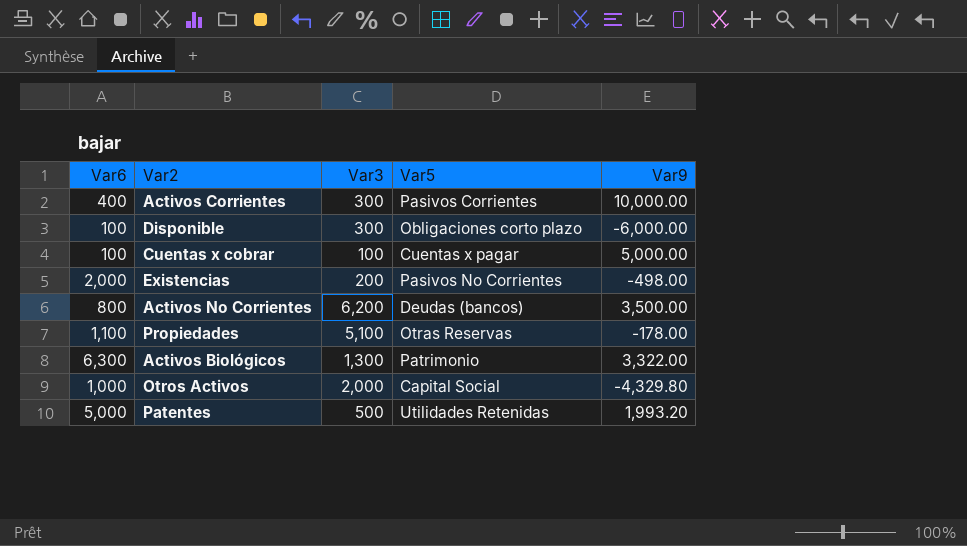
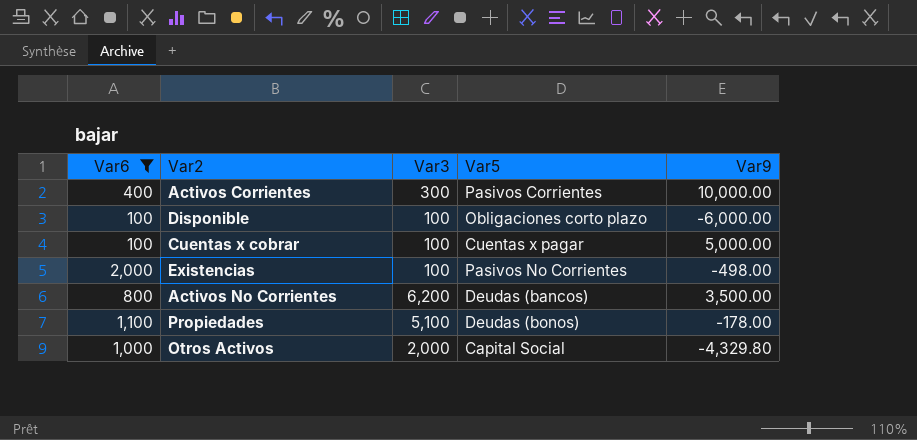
filter: none -> Var6 <= 2,000
Disponible | Var3: 300 -> 100
Existencias | Var3: 200 -> 100
Propiedades | Var5: Otras Reservas -> Deudas (bonos)

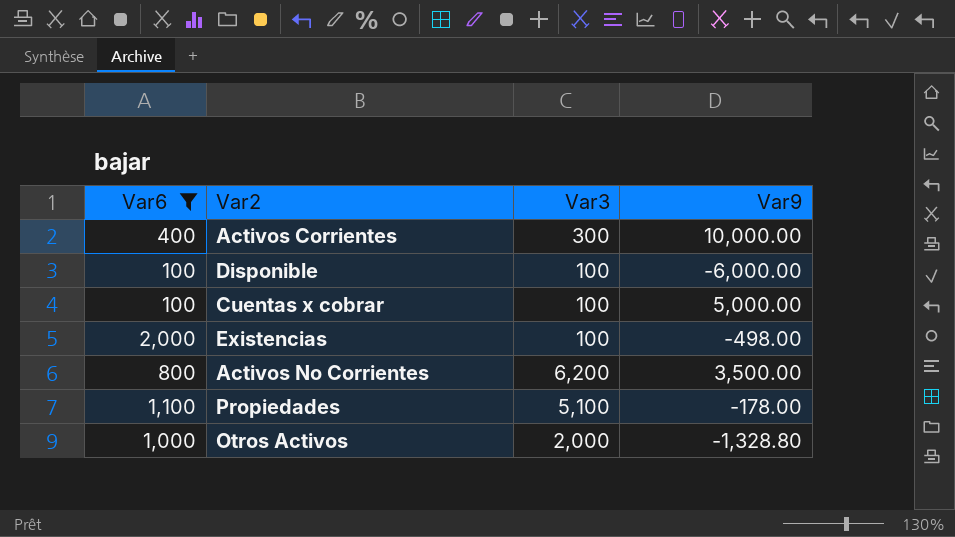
column Var5 | position: 4 -> none
Otros Activos | Var9: -4,329.80 -> -1,328.80

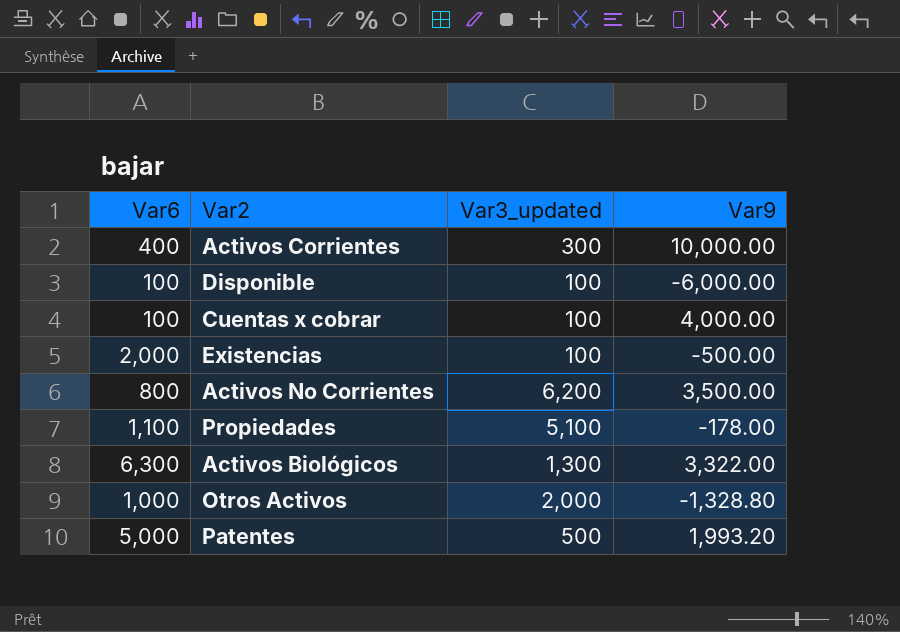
filter: Var6 <= 2,000 -> none
column name: Var3 -> Var3_updated
Cuentas x cobrar | Var9: 5,000.00 -> 4,000.00
Existencias | Var9: -498.00 -> -500.00

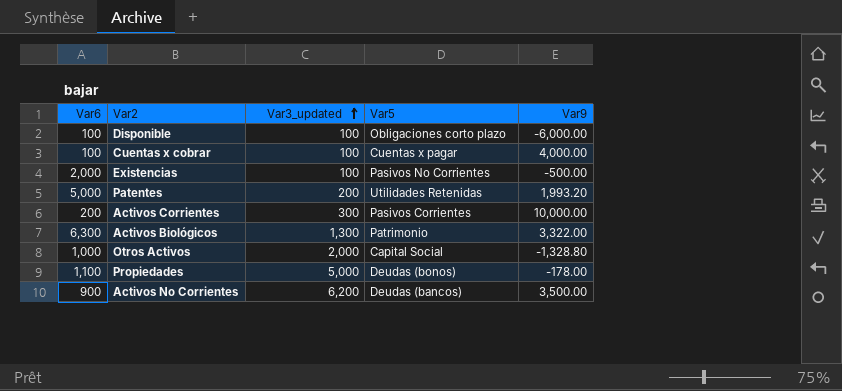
row order: none -> Var3_updated ascending
column Var5 | position: none -> 4
Patentes | Var3_updated: 500 -> 200
Activos Corrientes | Var6: 400 -> 200
Propiedades | Var3_updated: 5,100 -> 5,000
Activos No Corrientes | Var6: 800 -> 900

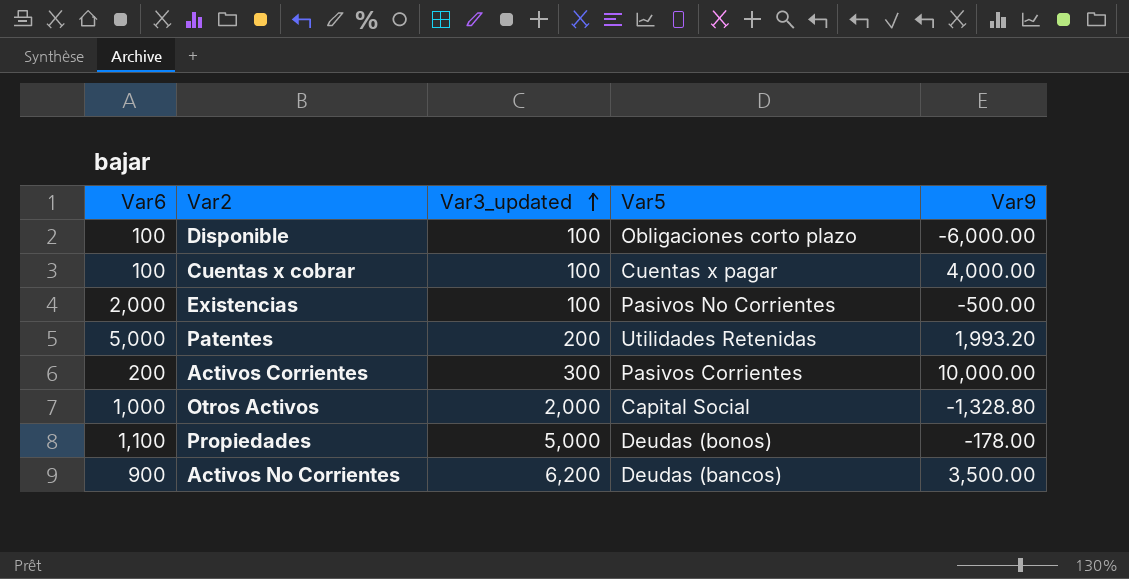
row Activos Biológicos: 6,300 | 1,300 | Patrimonio | 3,322.00 -> none

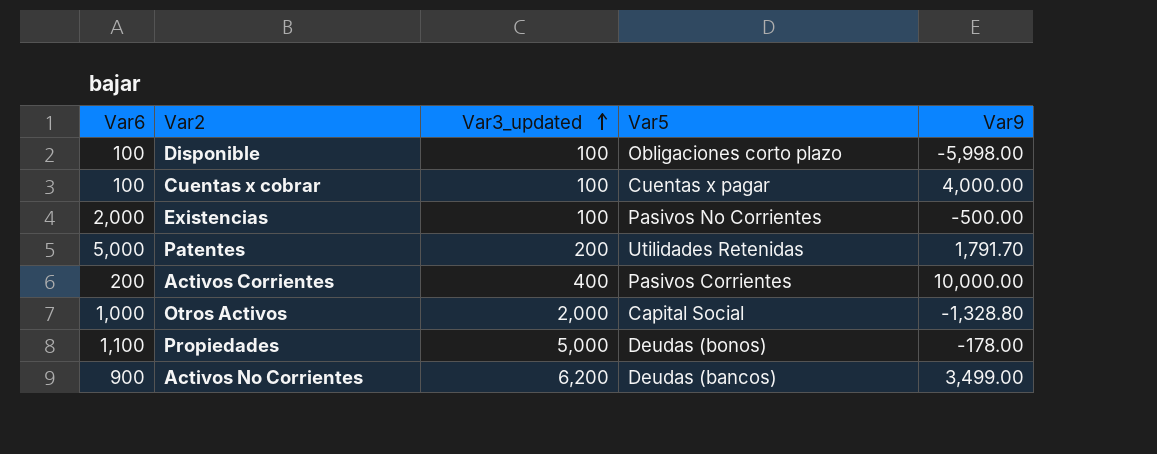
Disponible | Var9: -6,000.00 -> -5,998.00
Patentes | Var9: 1,993.20 -> 1,791.70
Activos Corrientes | Var3_updated: 300 -> 400
Activos No Corrientes | Var9: 3,500.00 -> 3,499.00

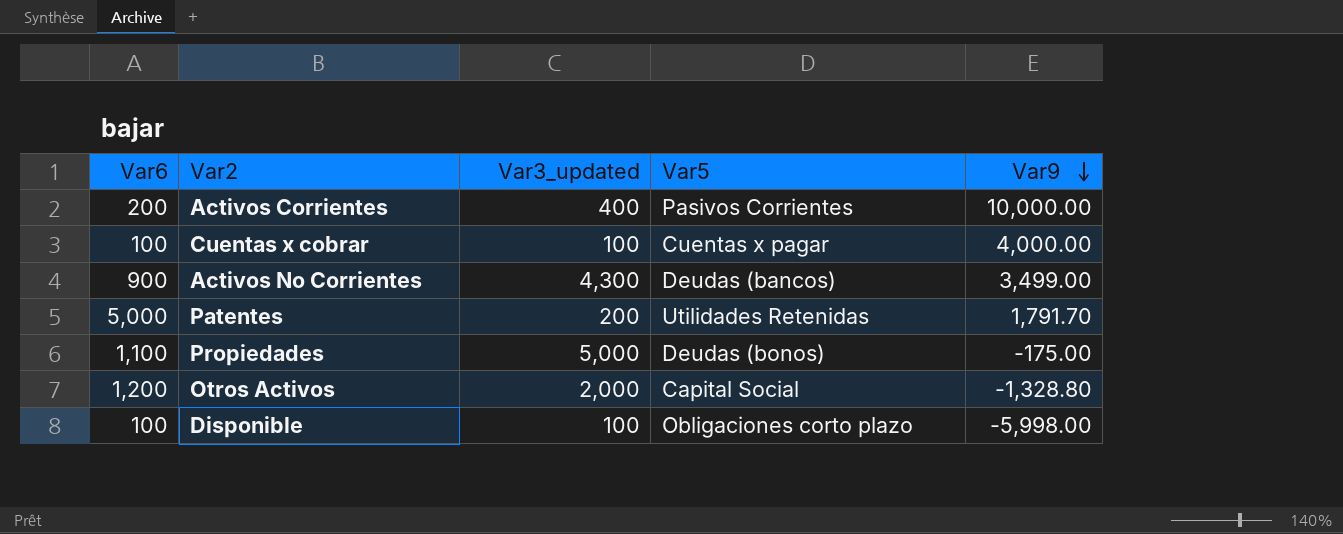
row order: Var3_updated ascending -> Var9 descending
row Existencias: 2,000 | 100 | Pasivos No Corrientes | -500.00 -> none
Activos No Corrientes | Var3_updated: 6,200 -> 4,300
Propiedades | Var9: -178.00 -> -175.00
Otros Activos | Var6: 1,000 -> 1,200

